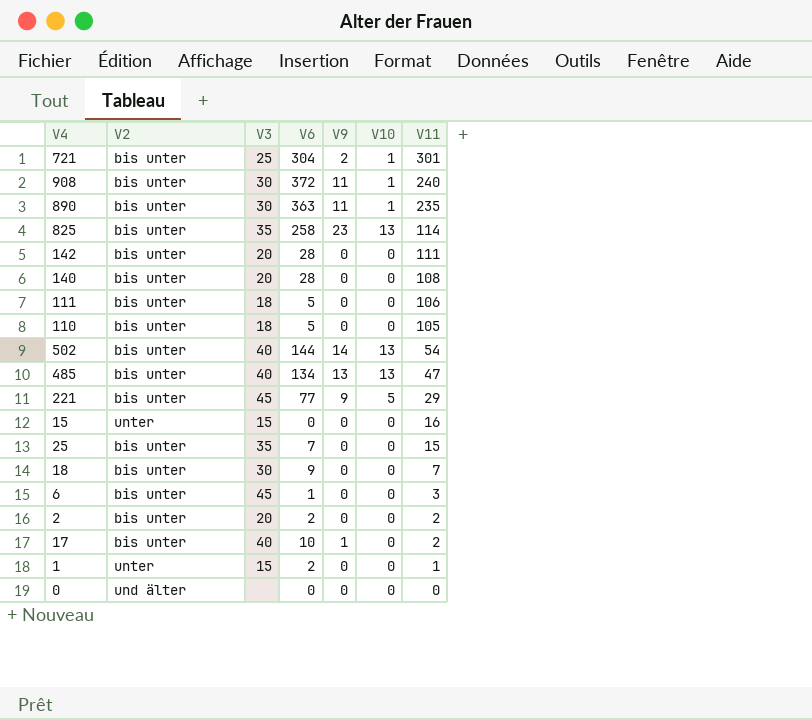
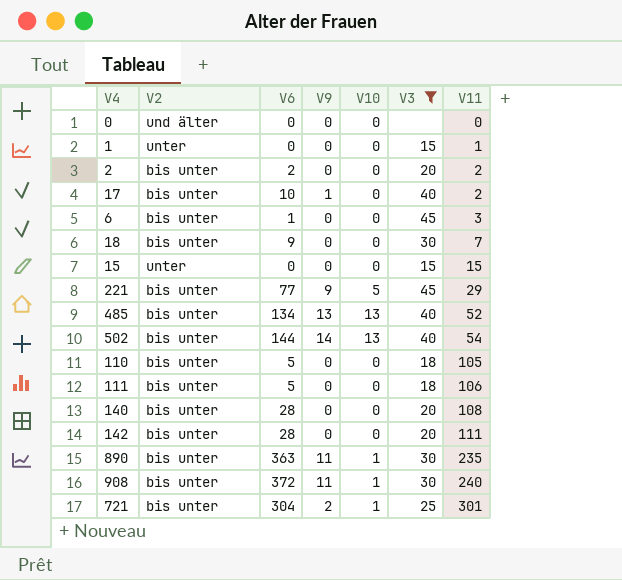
filter: none -> V3 != 35
row order: V11 descending -> V11 ascending
column V3 | position: 3 -> 6
1 | V6: 2 -> 0
15 | V11: 16 -> 15
485 | V11: 47 -> 52

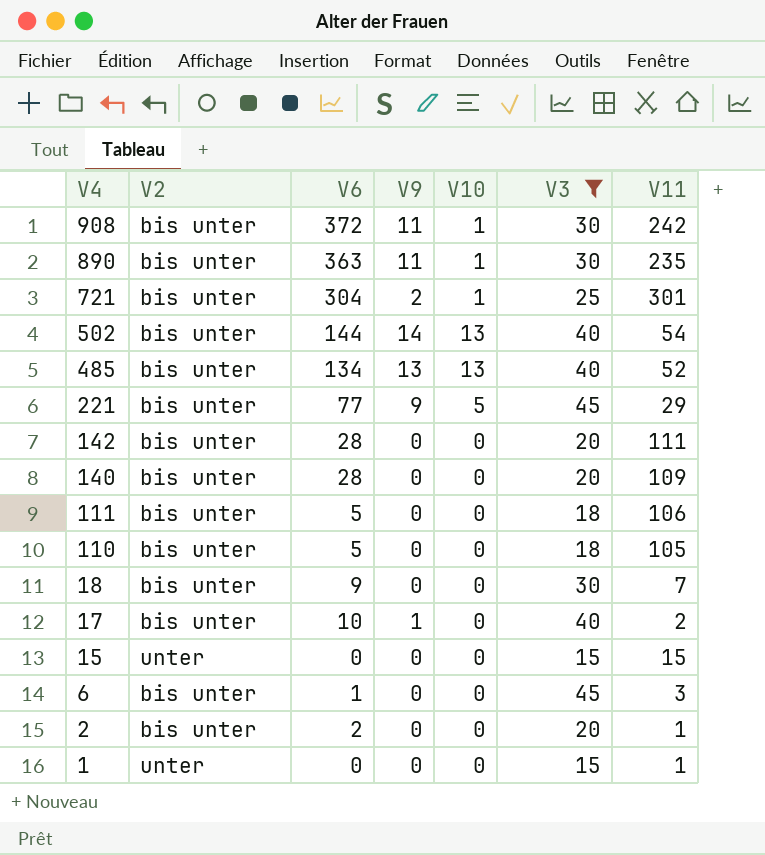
row order: V11 ascending -> V4 descending
row 0: und älter | 0 | 0 | 0 | none | 0 -> none
908 | V11: 240 -> 242
140 | V11: 108 -> 109
2 | V11: 2 -> 1

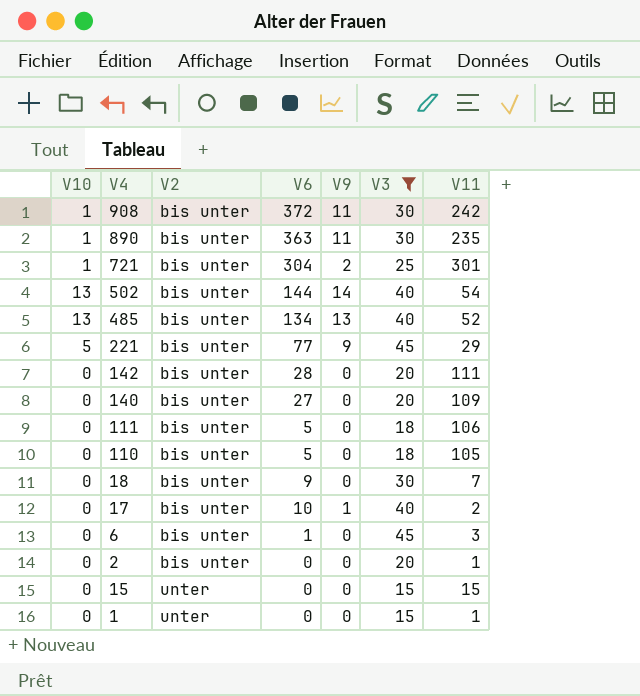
row order: V4 descending -> V2 ascending
column V10 | position: 5 -> 1
140 | V6: 28 -> 27
2 | V6: 2 -> 0

